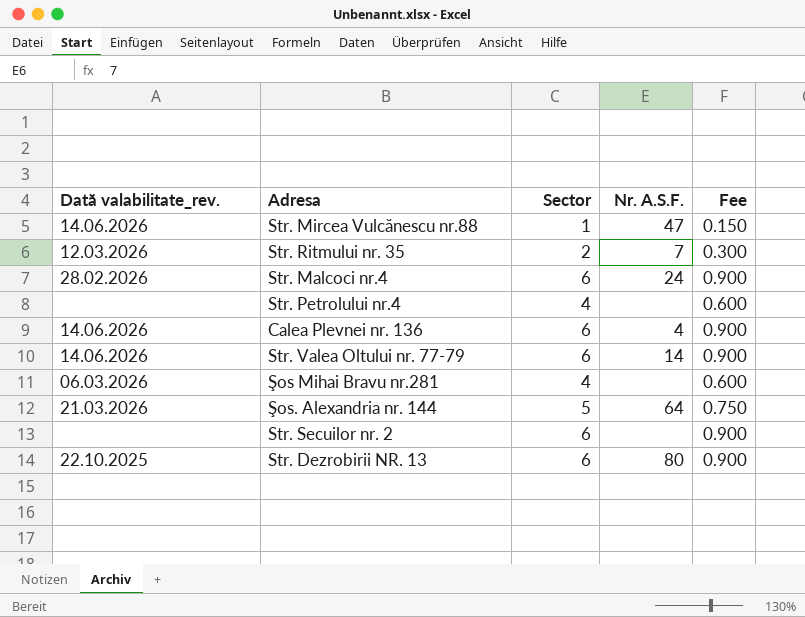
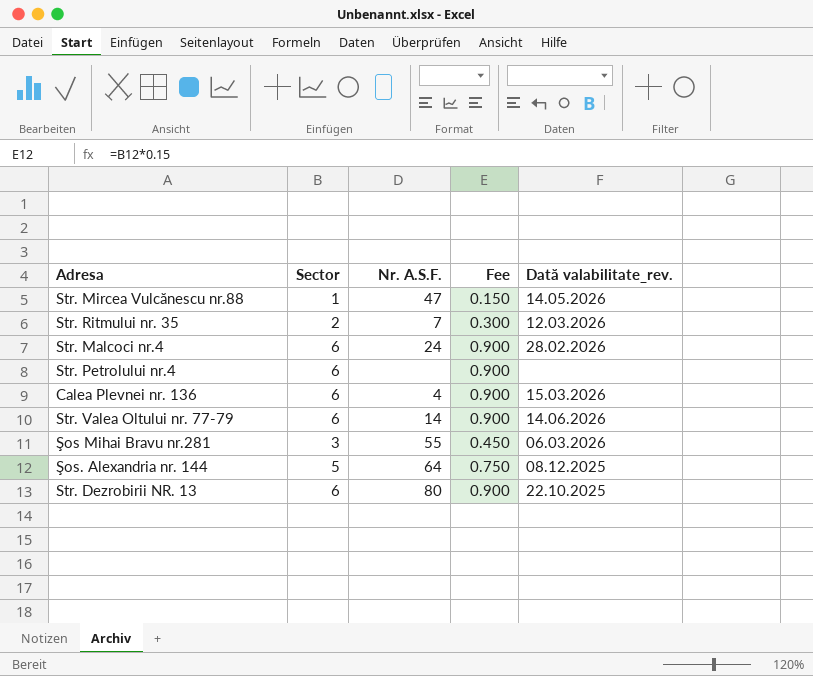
column Dată valabilitate_rev. | position: 1 -> 5
row Str. Secuilor nr. 2: none | 6 | none | 0.900 -> none
Str. Mircea Vulcănescu nr.88 | Dată valabilitate_rev.: 14.06.2026 -> 14.05.2026
Str. Petrolului nr.4 | Sector: 4 -> 6
Str. Petrolului nr.4 | Fee: 0.600 -> 0.900
Calea Plevnei nr. 136 | Dată valabilitate_rev.: 14.06.2026 -> 15.03.2026
Şos Mihai Bravu nr.281 | Sector: 4 -> 3
Şos Mihai Bravu nr.281 | Nr. A.S.F.: none -> 55
Şos Mihai Bravu nr.281 | Fee: 0.600 -> 0.450
Şos. Alexandria nr. 144 | Dată valabilitate_rev.: 21.03.2026 -> 08.12.2025

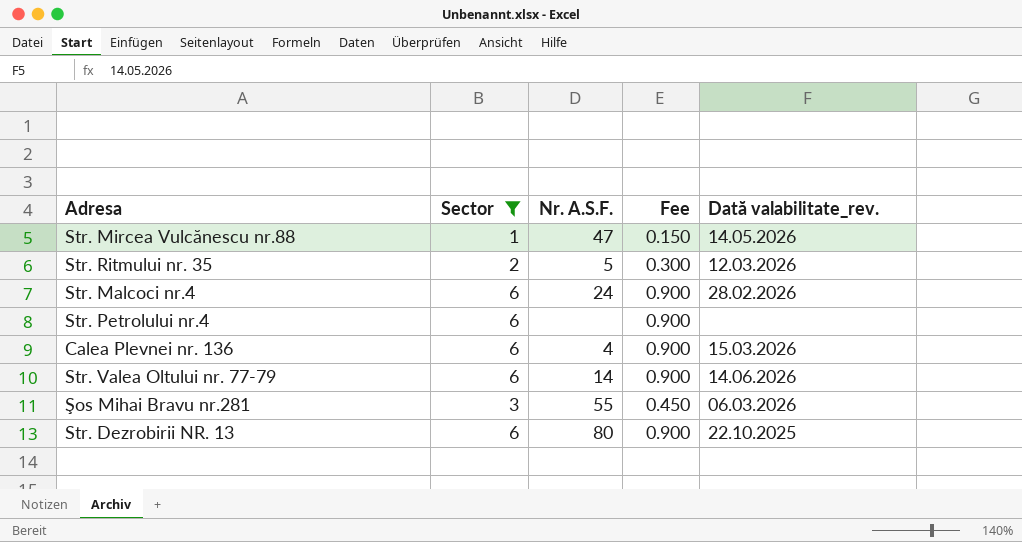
filter: none -> Sector != 5
Str. Ritmului nr. 35 | Nr. A.S.F.: 7 -> 5

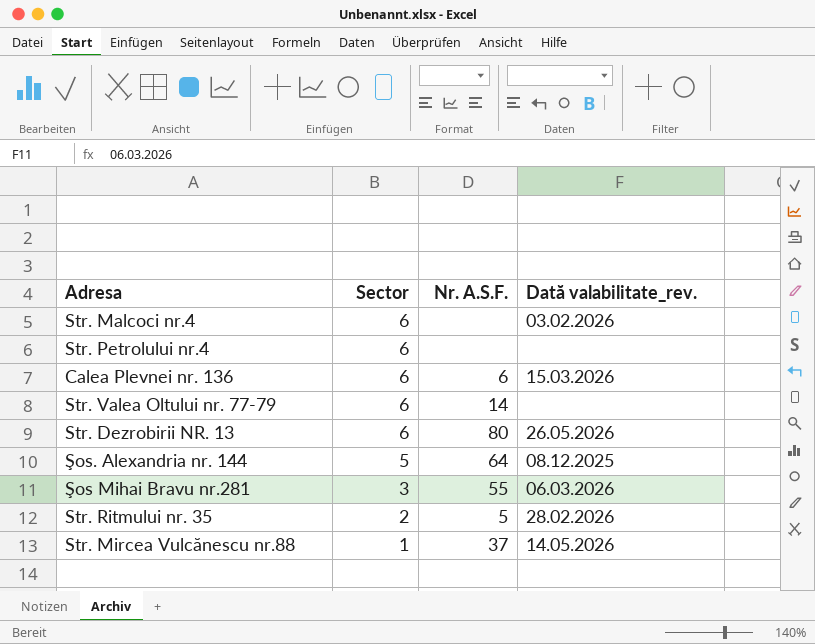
filter: Sector != 5 -> none
row order: none -> Sector descending
column Fee | formula: [Sector] * 0.15 -> none
Str. Malcoci nr.4 | Nr. A.S.F.: 24 -> none
Str. Malcoci nr.4 | Dată valabilitate_rev.: 28.02.2026 -> 03.02.2026
Calea Plevnei nr. 136 | Nr. A.S.F.: 4 -> 6
Str. Valea Oltului nr. 77-79 | Dată valabilitate_rev.: 14.06.2026 -> none
Str. Dezrobirii NR. 13 | Dată valabilitate_rev.: 22.10.2025 -> 26.05.2026
Str. Ritmului nr. 35 | Dată valabilitate_rev.: 12.03.2026 -> 28.02.2026
Str. Mircea Vulcănescu nr.88 | Nr. A.S.F.: 47 -> 37

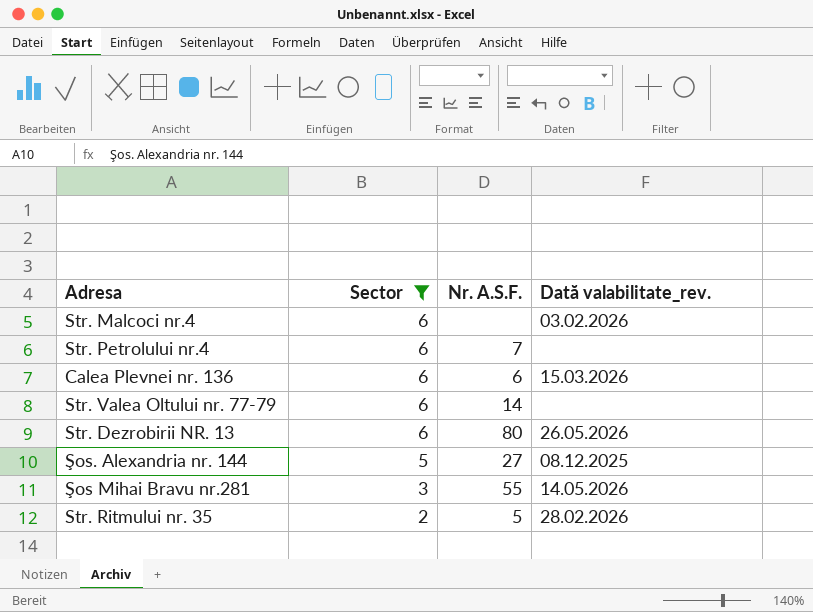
filter: none -> Sector != 1
Str. Petrolului nr.4 | Nr. A.S.F.: none -> 7
Şos. Alexandria nr. 144 | Nr. A.S.F.: 64 -> 27
Şos Mihai Bravu nr.281 | Dată valabilitate_rev.: 06.03.2026 -> 14.05.2026

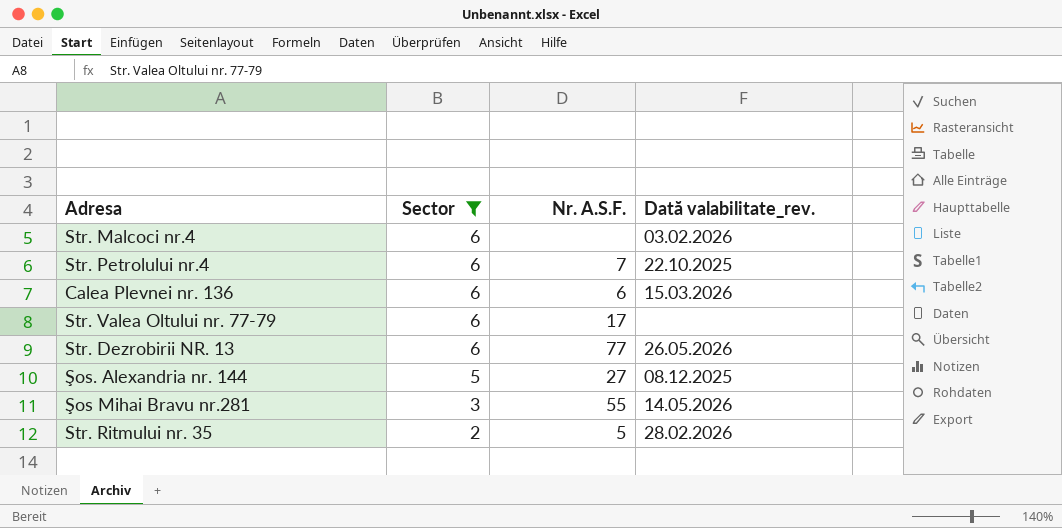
Str. Petrolului nr.4 | Dată valabilitate_rev.: none -> 22.10.2025
Str. Valea Oltului nr. 77-79 | Nr. A.S.F.: 14 -> 17
Str. Dezrobirii NR. 13 | Nr. A.S.F.: 80 -> 77

